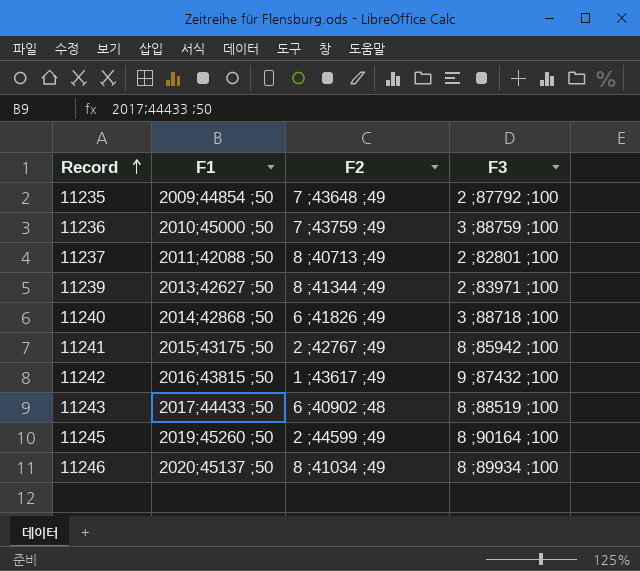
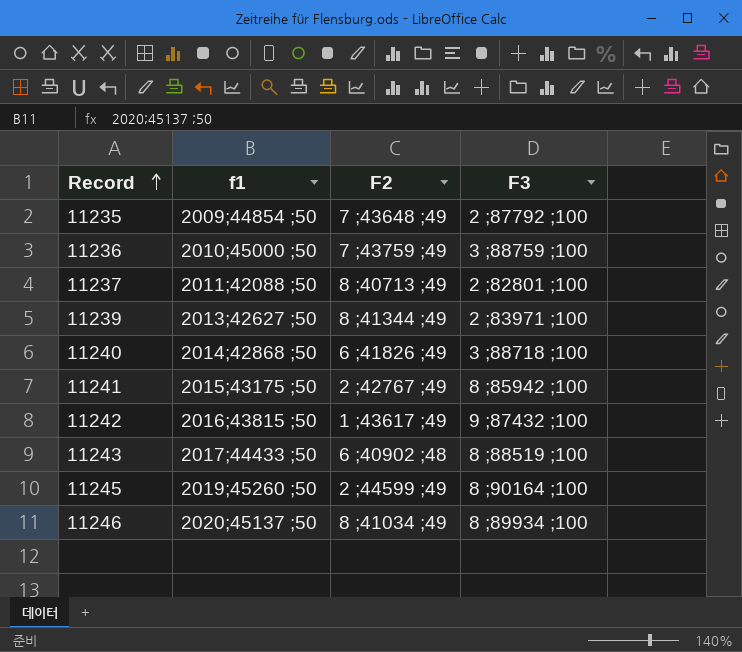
column name: F1 -> f1

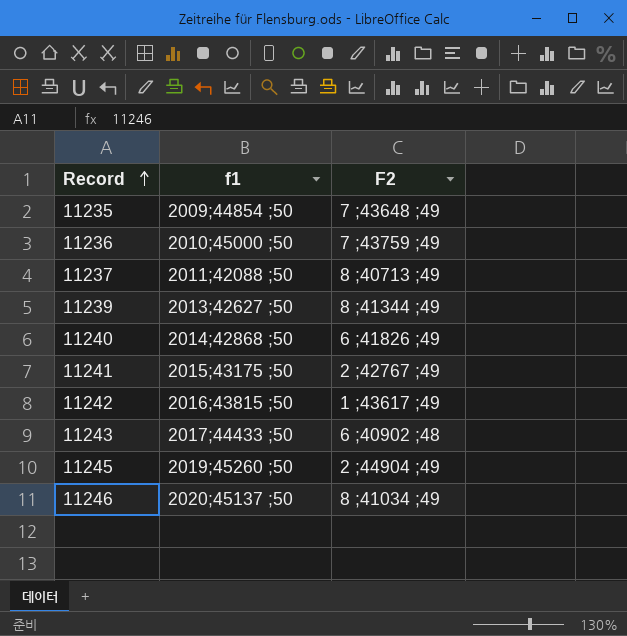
column F3 | position: 4 -> none
11245 | F2: 2 ;44599 ;49 -> 2 ;44904 ;49

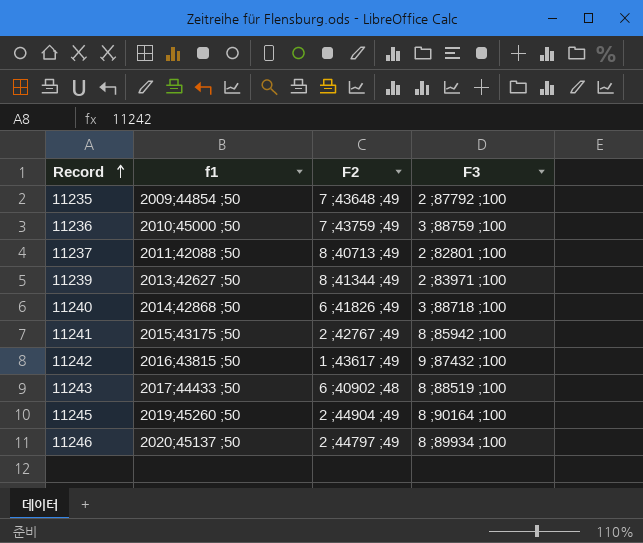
column F3 | position: none -> 4
11246 | F2: 8 ;41034 ;49 -> 2 ;44797 ;49

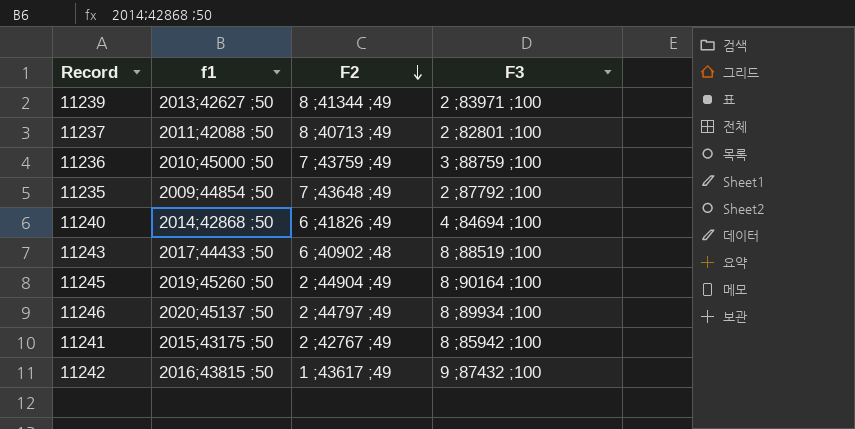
row order: Record ascending -> F2 descending
11240 | F3: 3 ;88718 ;100 -> 4 ;84694 ;100

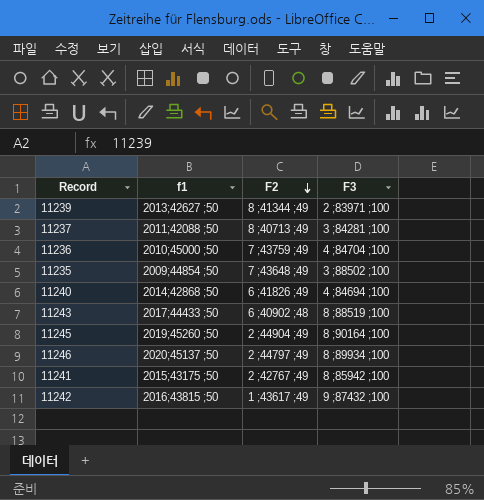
11237 | F3: 2 ;82801 ;100 -> 3 ;84281 ;100
11236 | F3: 3 ;88759 ;100 -> 4 ;84704 ;100
11235 | F3: 2 ;87792 ;100 -> 3 ;88502 ;100

